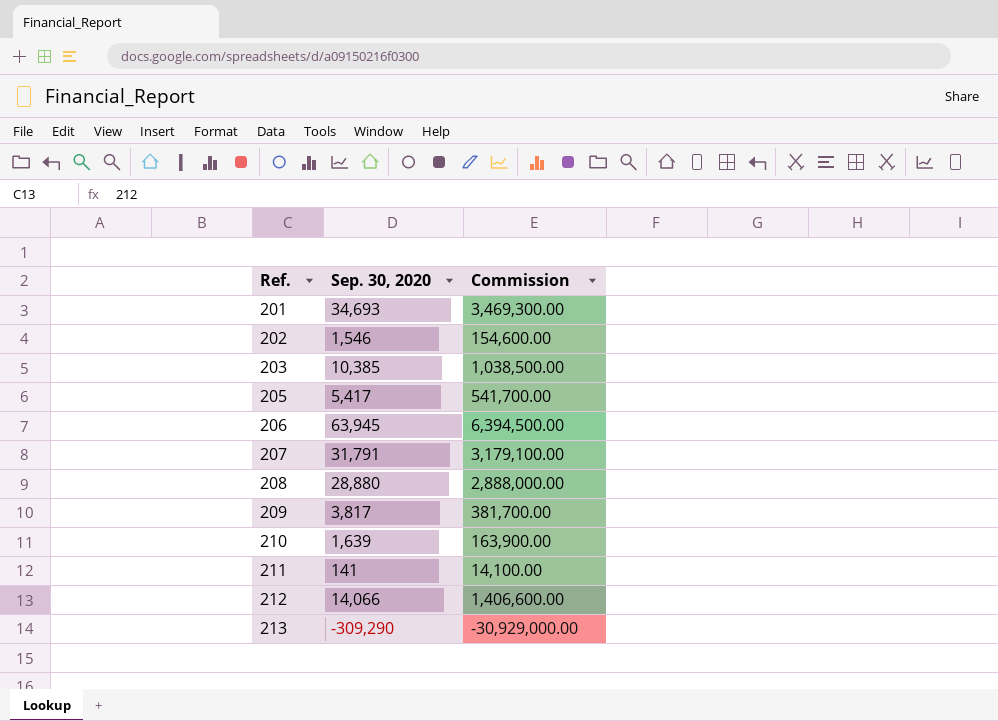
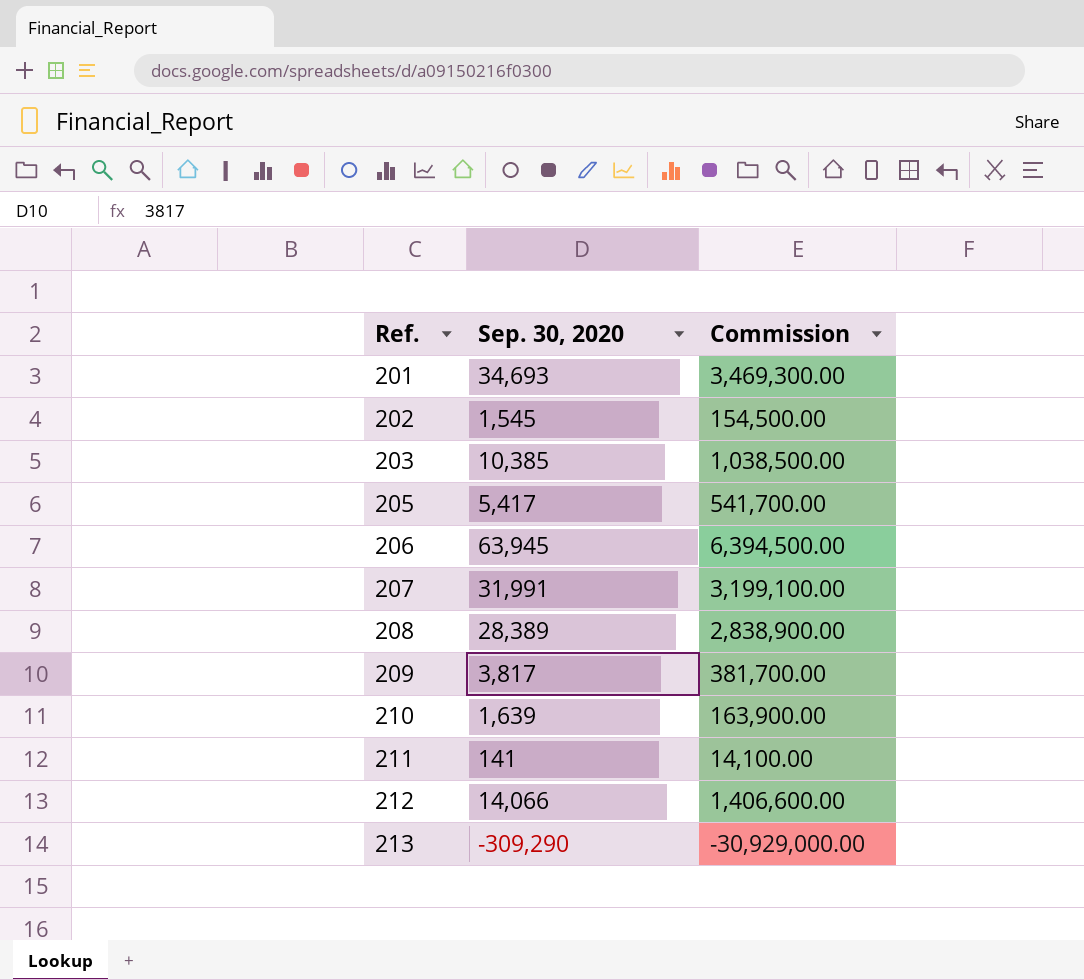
202 | Sep. 30, 2020: 1,546 -> 1,545
202 | Commission: 154,600.00 -> 154,500.00
207 | Sep. 30, 2020: 31,791 -> 31,991
207 | Commission: 3,179,100.00 -> 3,199,100.00
208 | Sep. 30, 2020: 28,880 -> 28,389
208 | Commission: 2,888,000.00 -> 2,838,900.00

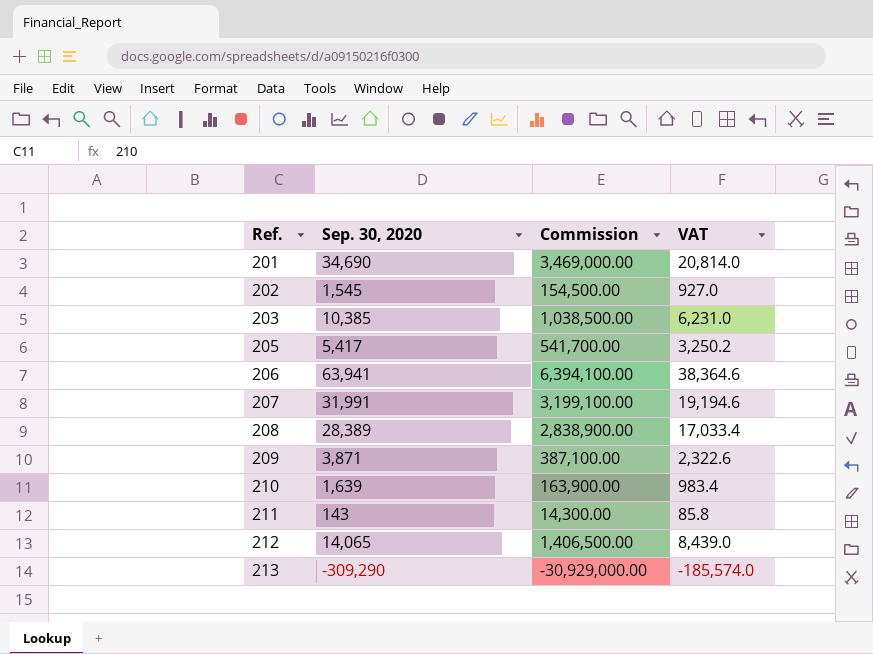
column VAT | formula: none -> [Sep. 30, 2020] * 0.6
201 | Sep. 30, 2020: 34,693 -> 34,690
201 | Commission: 3,469,300.00 -> 3,469,000.00
206 | Sep. 30, 2020: 63,945 -> 63,941
206 | Commission: 6,394,500.00 -> 6,394,100.00
209 | Sep. 30, 2020: 3,817 -> 3,871
209 | Commission: 381,700.00 -> 387,100.00
211 | Sep. 30, 2020: 141 -> 143
211 | Commission: 14,100.00 -> 14,300.00
212 | Sep. 30, 2020: 14,066 -> 14,065
212 | Commission: 1,406,600.00 -> 1,406,500.00

